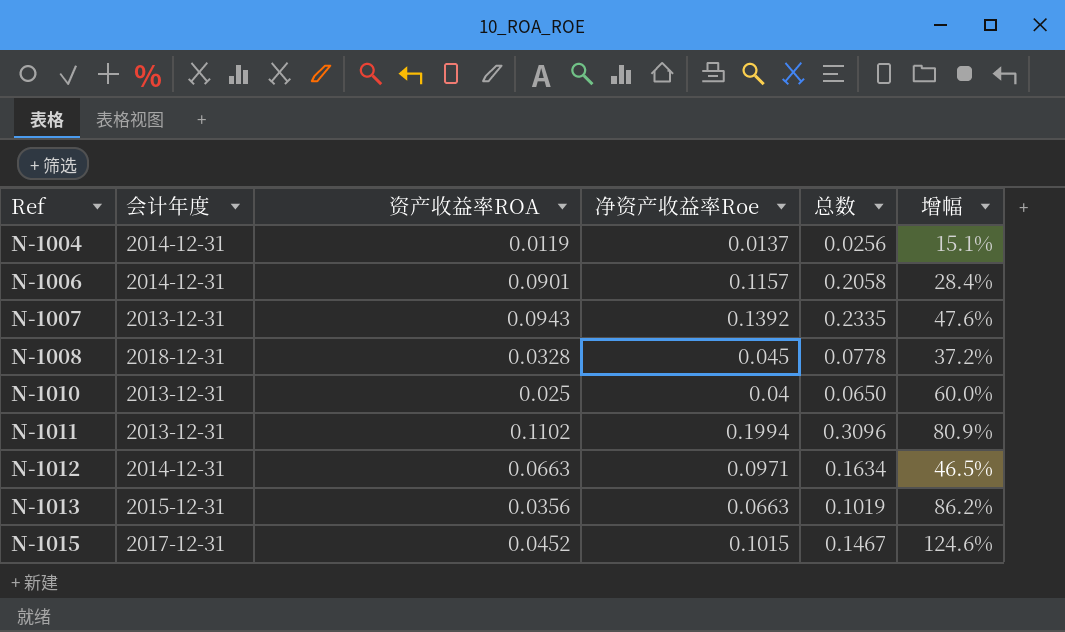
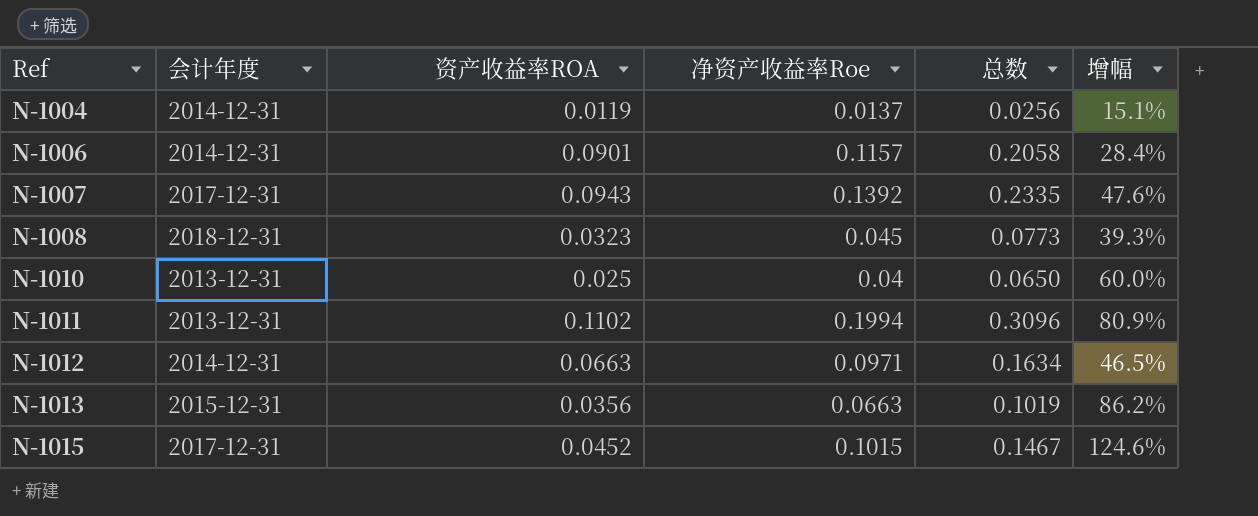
N-1007 | 会计年度: 2013-12-31 -> 2017-12-31
N-1008 | 资产收益率ROA: 0.0328 -> 0.0323
N-1008 | 总数: 0.0778 -> 0.0773
N-1008 | 增幅: 37.2% -> 39.3%

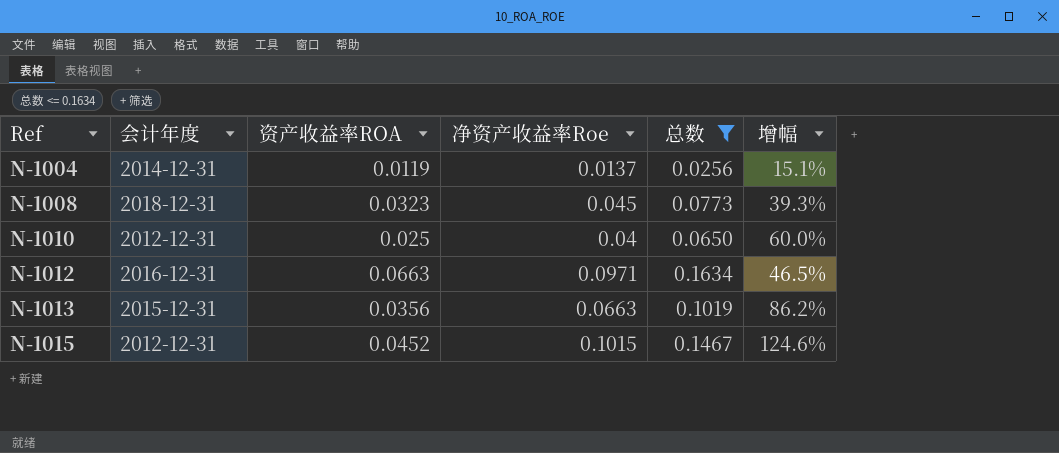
filter: none -> 总数 <= 0.1634
N-1010 | 会计年度: 2013-12-31 -> 2012-12-31
N-1012 | 会计年度: 2014-12-31 -> 2016-12-31
N-1015 | 会计年度: 2017-12-31 -> 2012-12-31

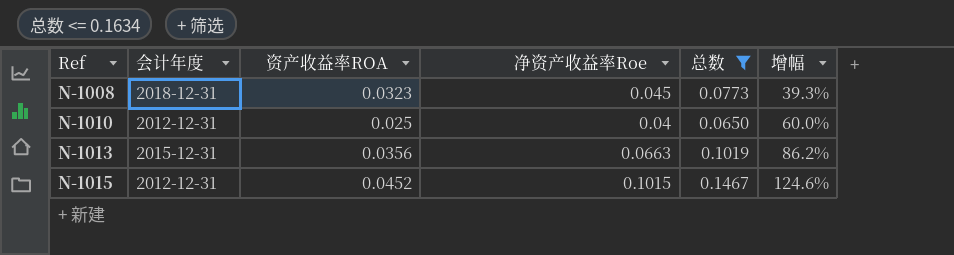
row N-1004: 2014-12-31 | 0.0119 | 0.0137 | 0.0256 | 15.1% -> none
row N-1012: 2016-12-31 | 0.0663 | 0.0971 | 0.1634 | 46.5% -> none

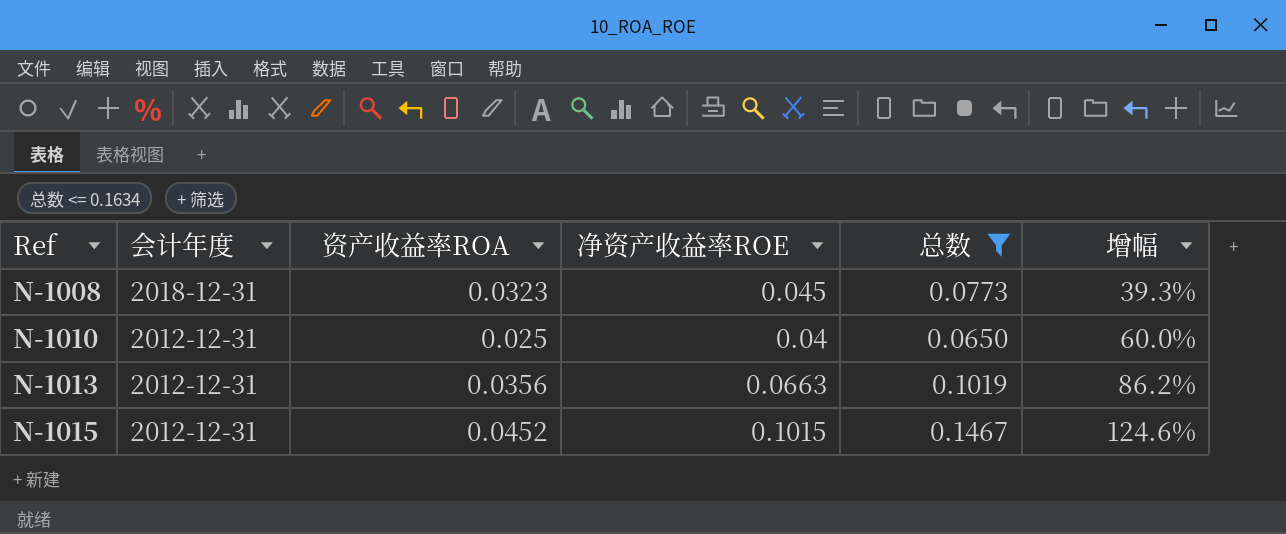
column name: 净资产收益率Roe -> 净资产收益率ROE
N-1013 | 会计年度: 2015-12-31 -> 2012-12-31

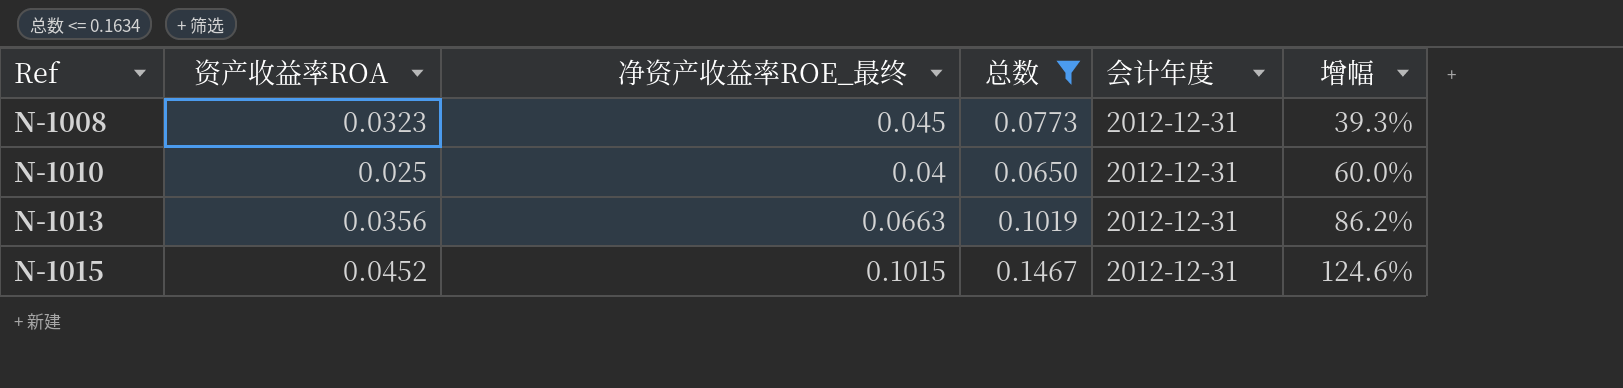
column name: 净资产收益率ROE -> 净资产收益率ROE_最终
column 会计年度 | position: 2 -> 5
N-1008 | 会计年度: 2018-12-31 -> 2012-12-31

